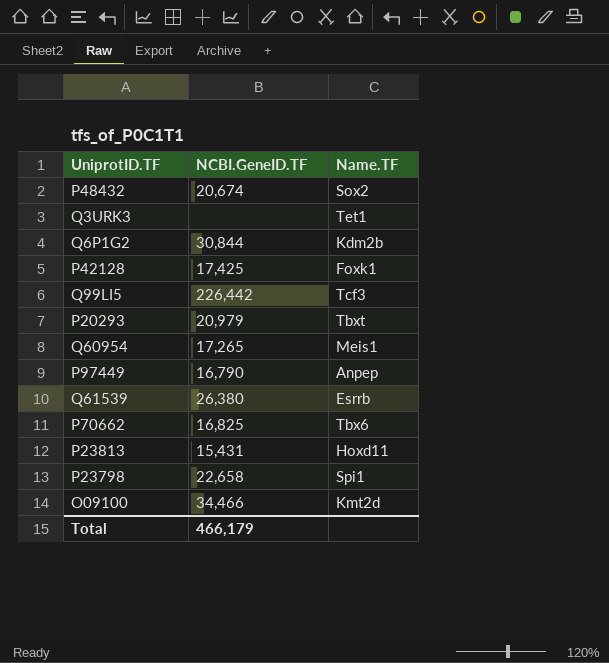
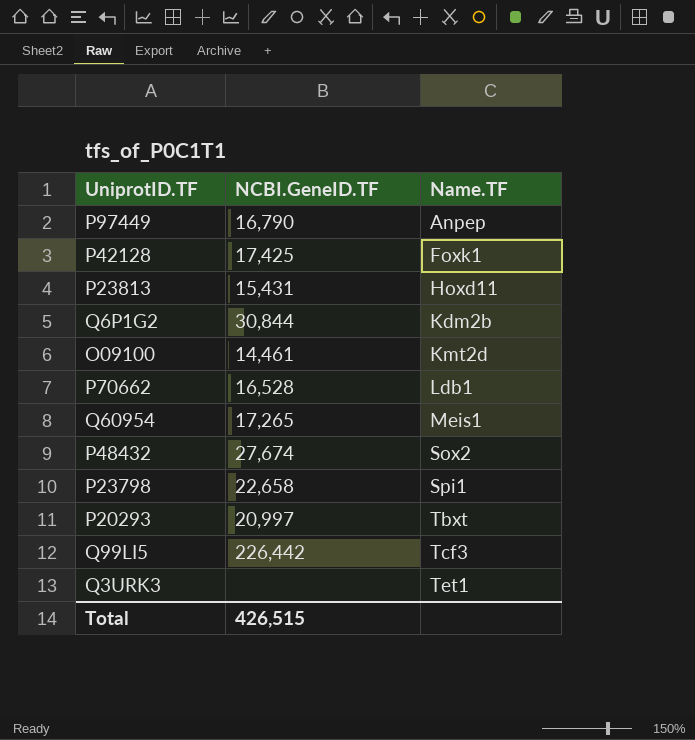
row order: none -> Name.TF ascending
row Q61539: 26,380 | Esrrb -> none
O09100 | NCBI.GeneID.TF: 34,466 -> 14,461
P70662 | NCBI.GeneID.TF: 16,825 -> 16,528
P70662 | Name.TF: Tbx6 -> Ldb1
P48432 | NCBI.GeneID.TF: 20,674 -> 27,674
P20293 | NCBI.GeneID.TF: 20,979 -> 20,997
Total | NCBI.GeneID.TF: 466,179 -> 426,515

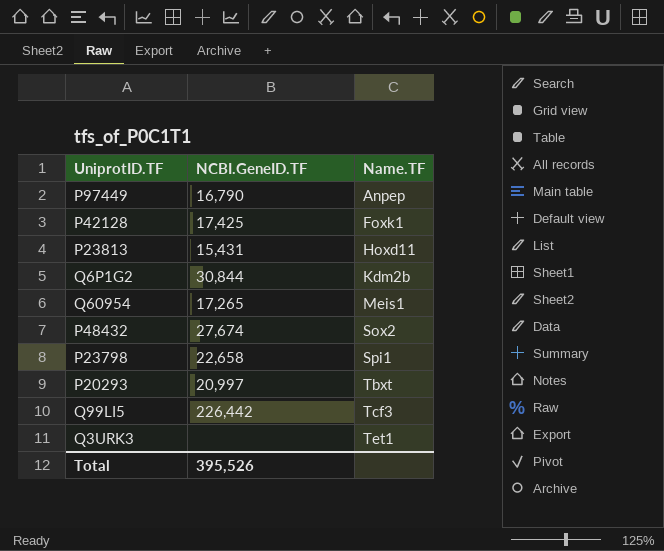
row O09100: 14,461 | Kmt2d -> none
row P70662: 16,528 | Ldb1 -> none
Total | NCBI.GeneID.TF: 426,515 -> 395,526

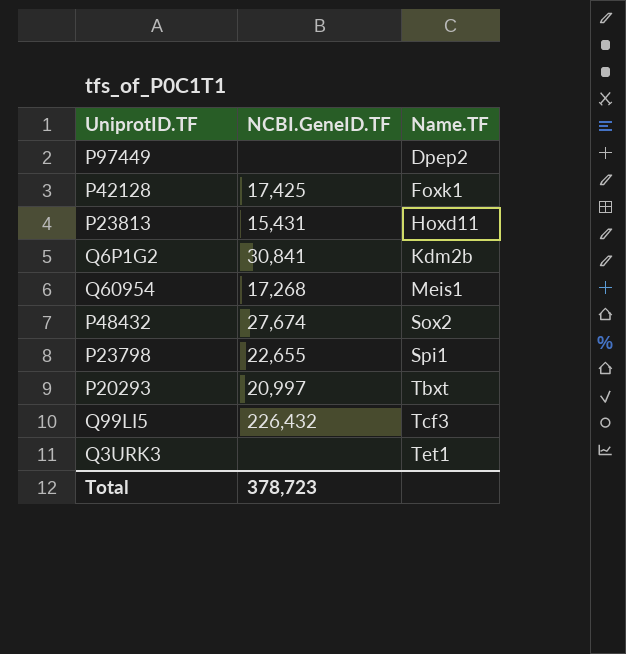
P97449 | NCBI.GeneID.TF: 16,790 -> none
P97449 | Name.TF: Anpep -> Dpep2
Q6P1G2 | NCBI.GeneID.TF: 30,844 -> 30,841
Q60954 | NCBI.GeneID.TF: 17,265 -> 17,268
P23798 | NCBI.GeneID.TF: 22,658 -> 22,655
Q99LI5 | NCBI.GeneID.TF: 226,442 -> 226,432
Total | NCBI.GeneID.TF: 395,526 -> 378,723

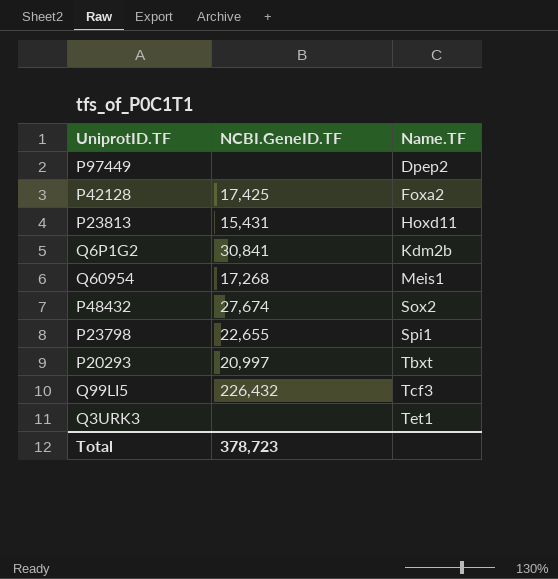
P42128 | Name.TF: Foxk1 -> Foxa2

